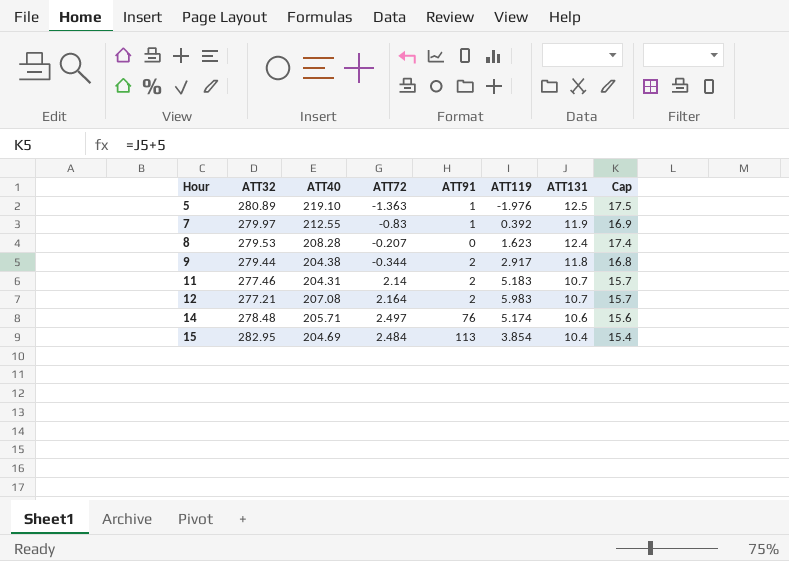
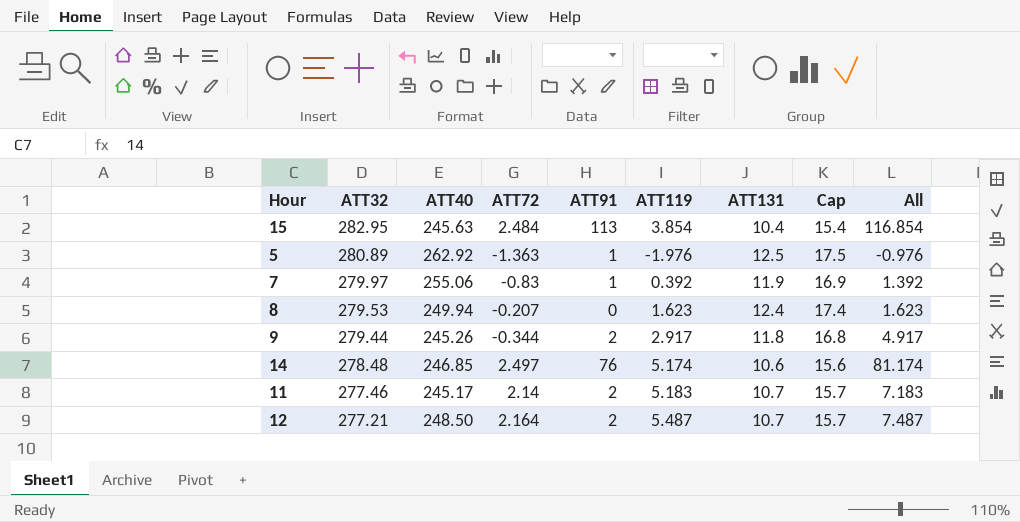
row order: Hour ascending -> ATT32 descending
column All | formula: none -> [ATT91] + [ATT119]
15 | ATT40: 204.69 -> 245.63
5 | ATT40: 219.10 -> 262.92
7 | ATT40: 212.55 -> 255.06
8 | ATT40: 208.28 -> 249.94
9 | ATT40: 204.38 -> 245.26
14 | ATT40: 205.71 -> 246.85
11 | ATT40: 204.31 -> 245.17
12 | ATT40: 207.08 -> 248.50
12 | ATT119: 5.983 -> 5.487

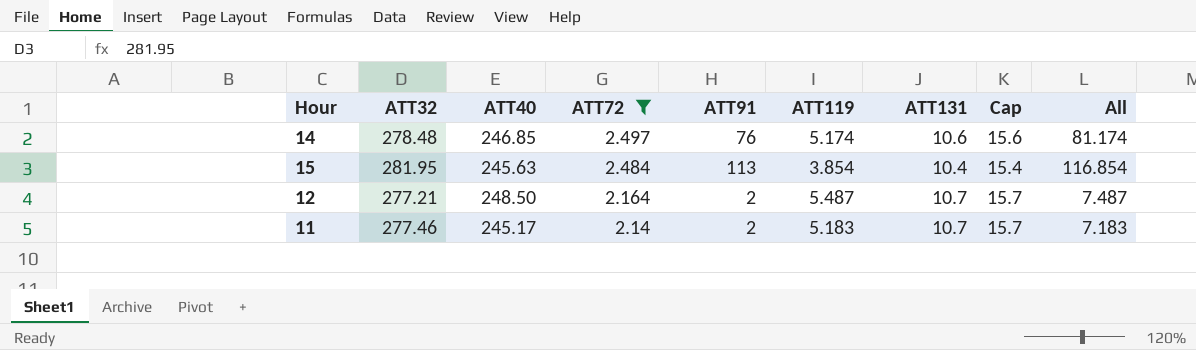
filter: none -> ATT72 >= 2.14
row order: ATT32 descending -> ATT72 descending
15 | ATT32: 282.95 -> 281.95

